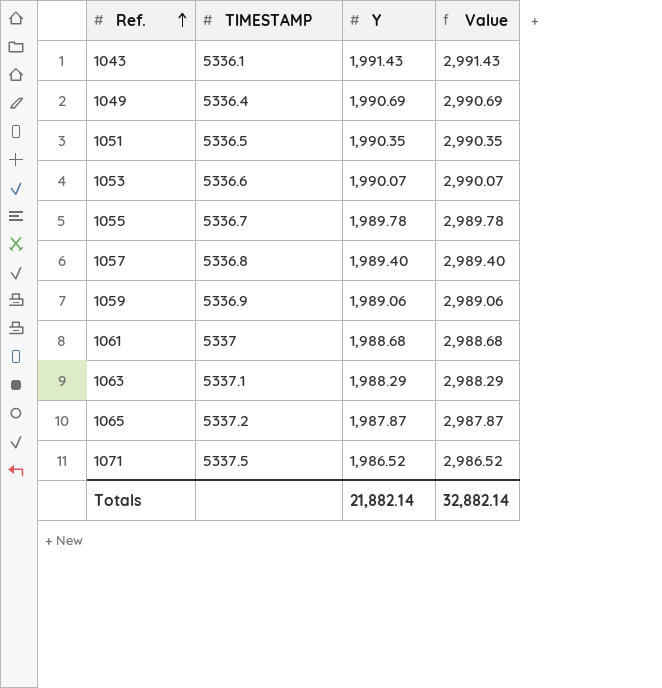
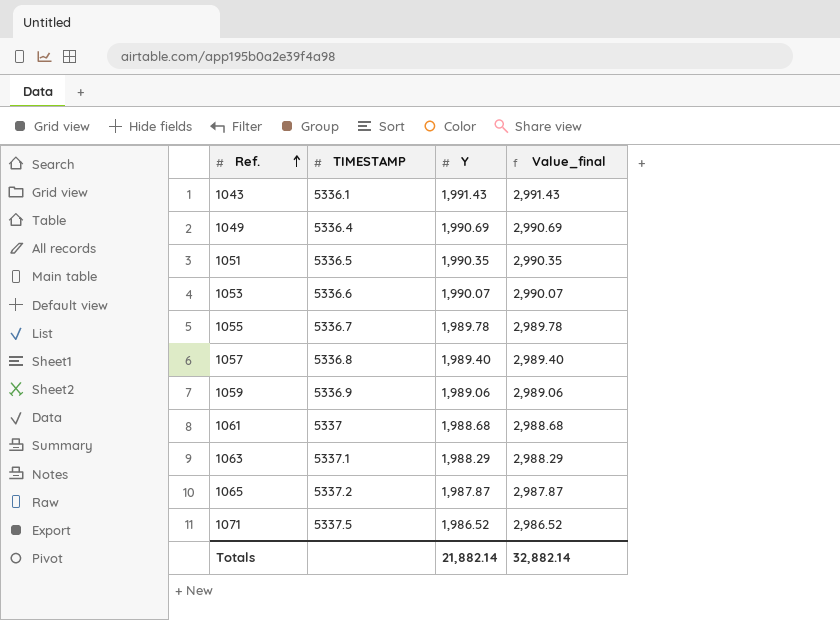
column name: Value -> Value_final

